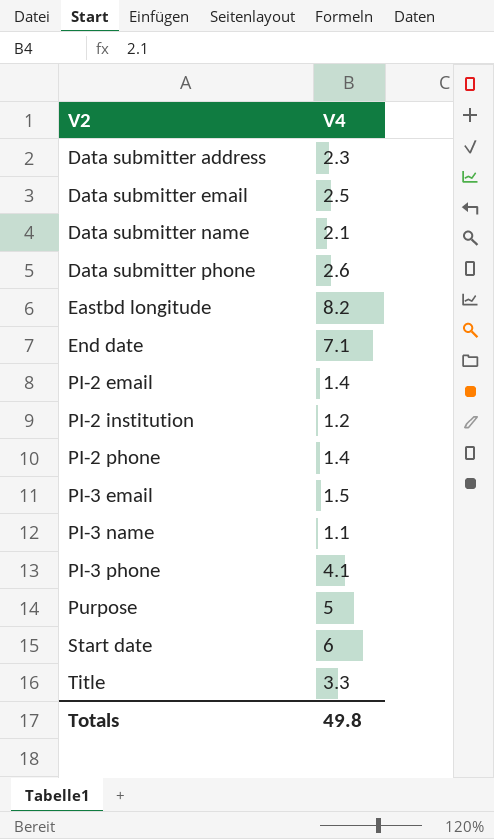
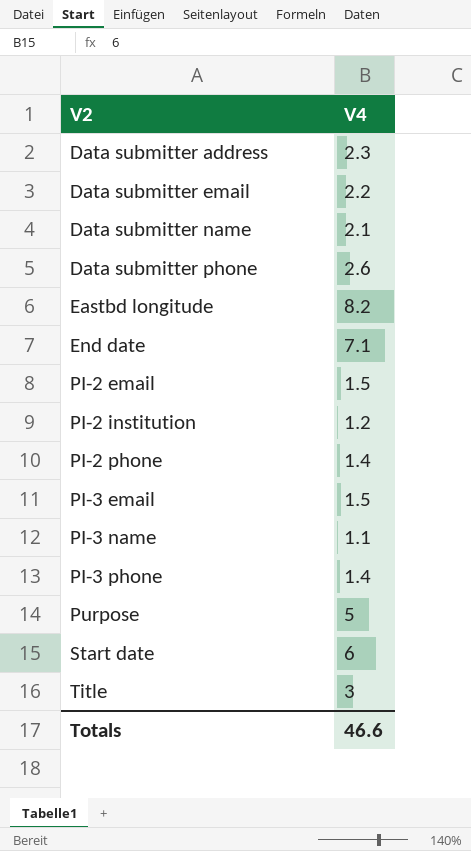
Data submitter email | V4: 2.5 -> 2.2
PI-2 email | V4: 1.4 -> 1.5
PI-3 phone | V4: 4.1 -> 1.4
Title | V4: 3.3 -> 3
Totals | V4: 49.8 -> 46.6

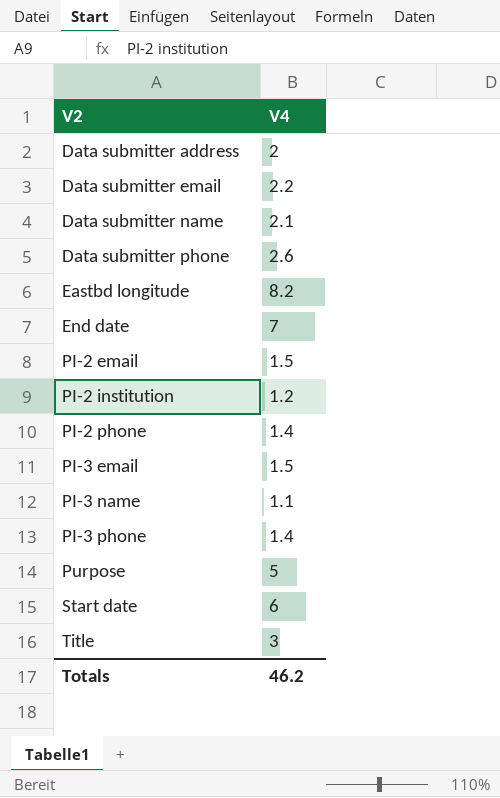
Data submitter address | V4: 2.3 -> 2
End date | V4: 7.1 -> 7
Totals | V4: 46.6 -> 46.2

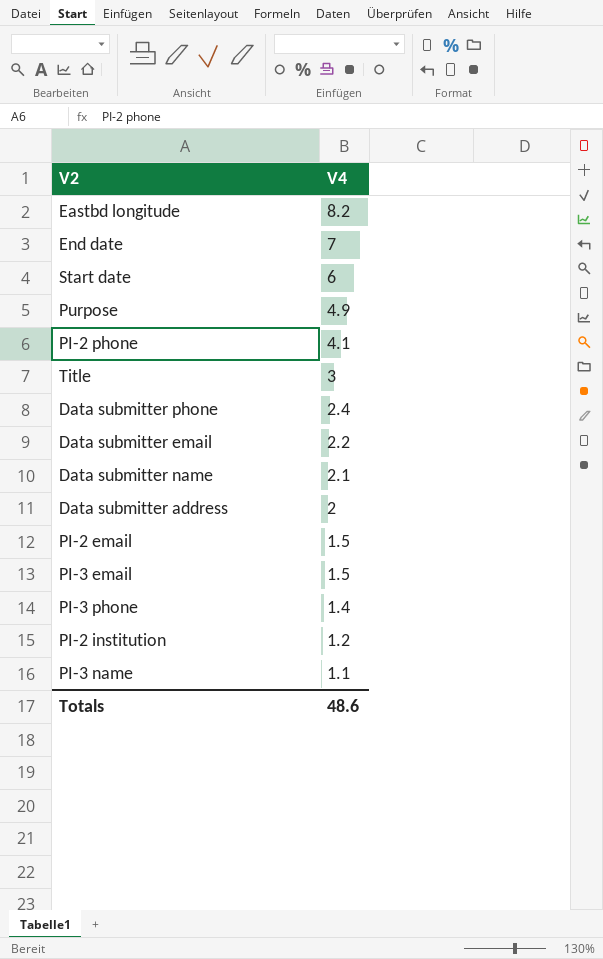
row order: V2 ascending -> V4 descending
Purpose | V4: 5 -> 4.9
PI-2 phone | V4: 1.4 -> 4.1
Data submitter phone | V4: 2.6 -> 2.4
Totals | V4: 46.2 -> 48.6

